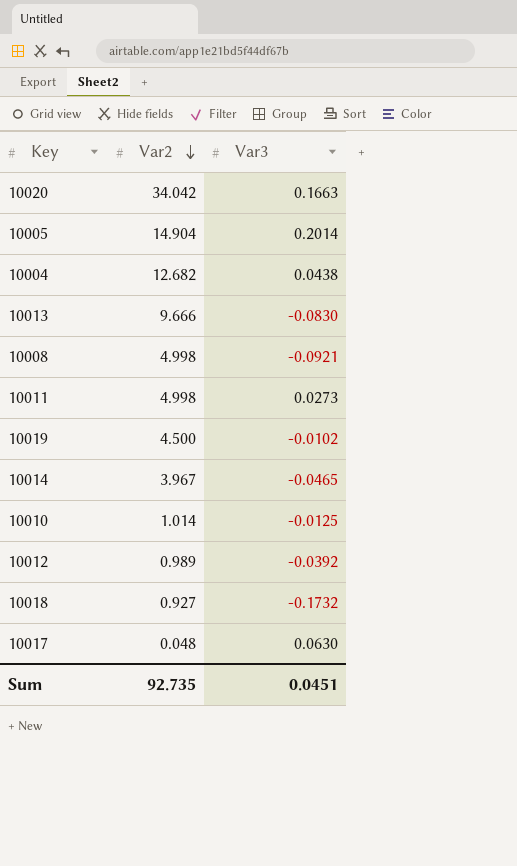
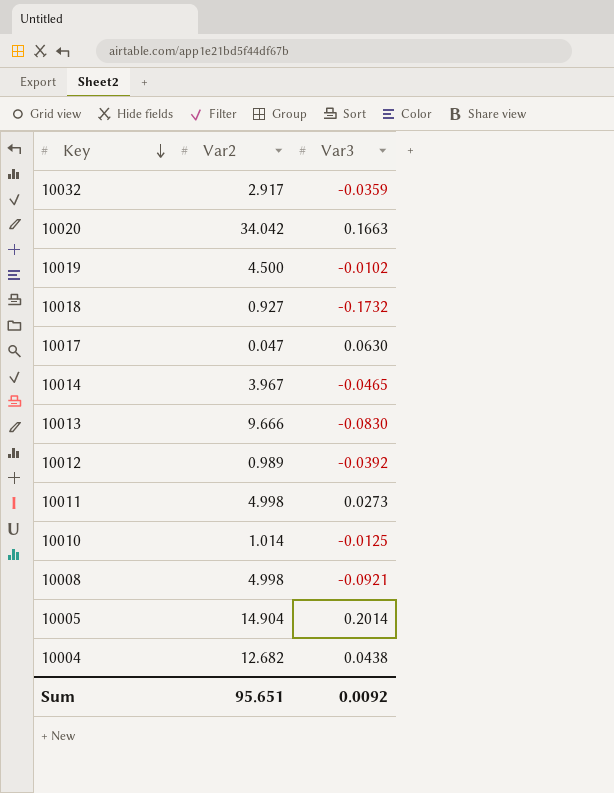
row order: Var2 descending -> Key descending
row 10032: none -> 2.917 | -0.0359
10017 | Var2: 0.048 -> 0.047
Sum | Var2: 92.735 -> 95.651
Sum | Var3: 0.0451 -> 0.0092

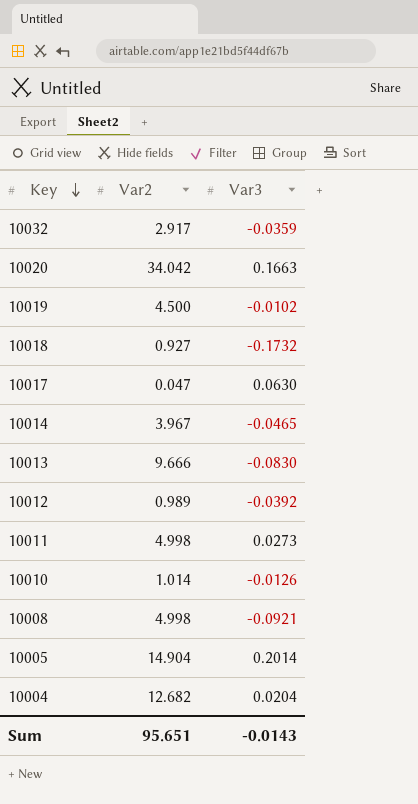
10010 | Var3: -0.0125 -> -0.0126
10004 | Var3: 0.0438 -> 0.0204
Sum | Var3: 0.0092 -> -0.0143

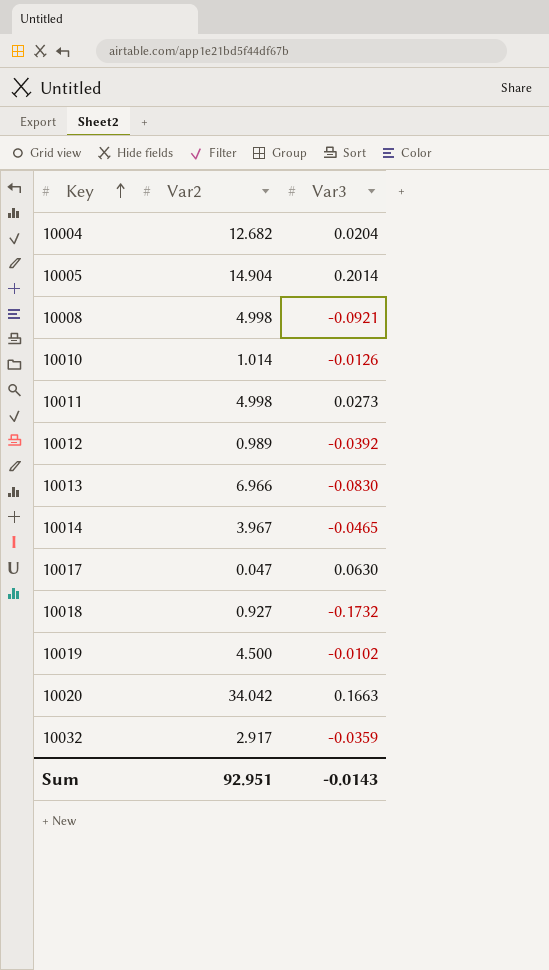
row order: Key descending -> Key ascending
10013 | Var2: 9.666 -> 6.966
Sum | Var2: 95.651 -> 92.951

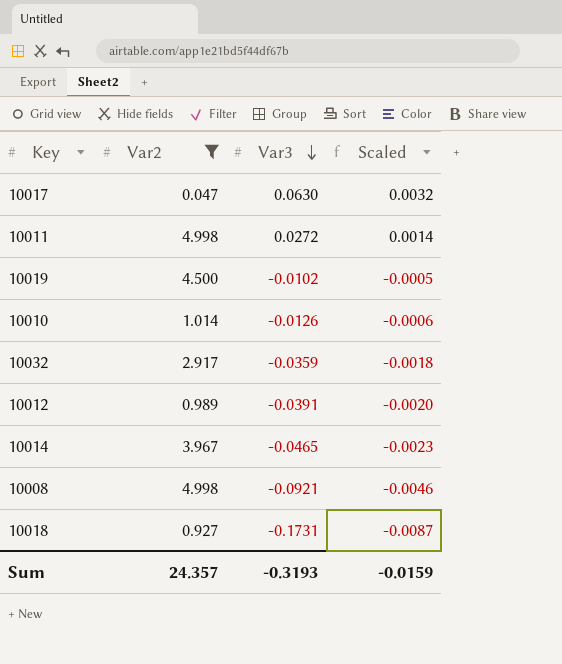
filter: none -> Var2 <= 4.998
row order: Key ascending -> Var3 descending
column Scaled | formula: none -> [Var3] * 0.05
10011 | Var3: 0.0273 -> 0.0272
10012 | Var3: -0.0392 -> -0.0391
10018 | Var3: -0.1732 -> -0.1731
Sum | Var2: 92.951 -> 24.357
Sum | Var3: -0.0143 -> -0.3193

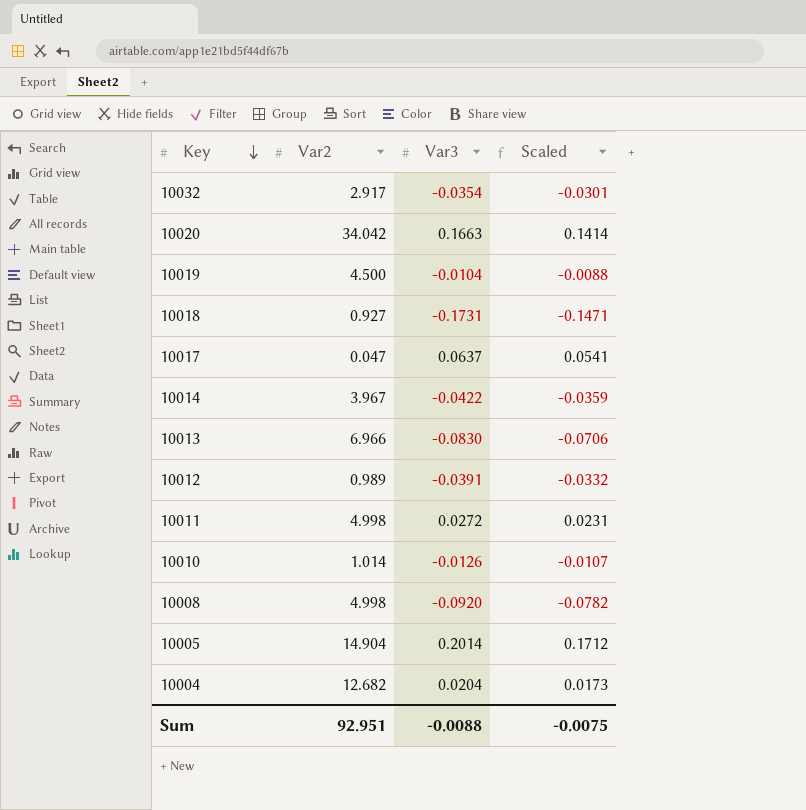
filter: Var2 <= 4.998 -> none
row order: Var3 descending -> Key descending
column Scaled | formula: [Var3] * 0.05 -> [Var3] * 0.85
10032 | Var3: -0.0359 -> -0.0354
10019 | Var3: -0.0102 -> -0.0104
10017 | Var3: 0.0630 -> 0.0637
10014 | Var3: -0.0465 -> -0.0422
10008 | Var3: -0.0921 -> -0.0920
Sum | Var2: 24.357 -> 92.951
Sum | Var3: -0.3193 -> -0.0088
Sum | Scaled: -0.0159 -> -0.0075

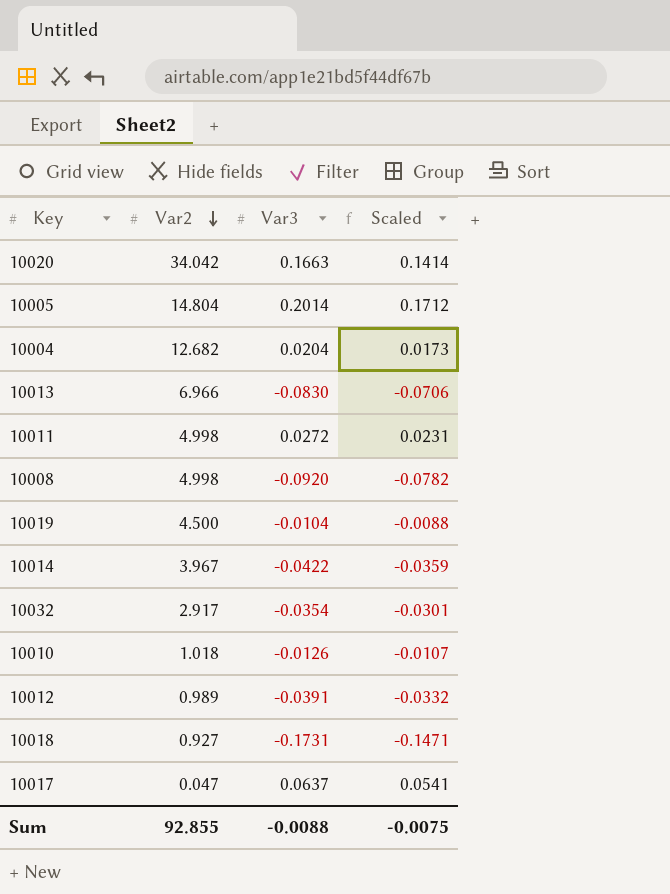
row order: Key descending -> Var2 descending
10005 | Var2: 14.904 -> 14.804
10010 | Var2: 1.014 -> 1.018
Sum | Var2: 92.951 -> 92.855

